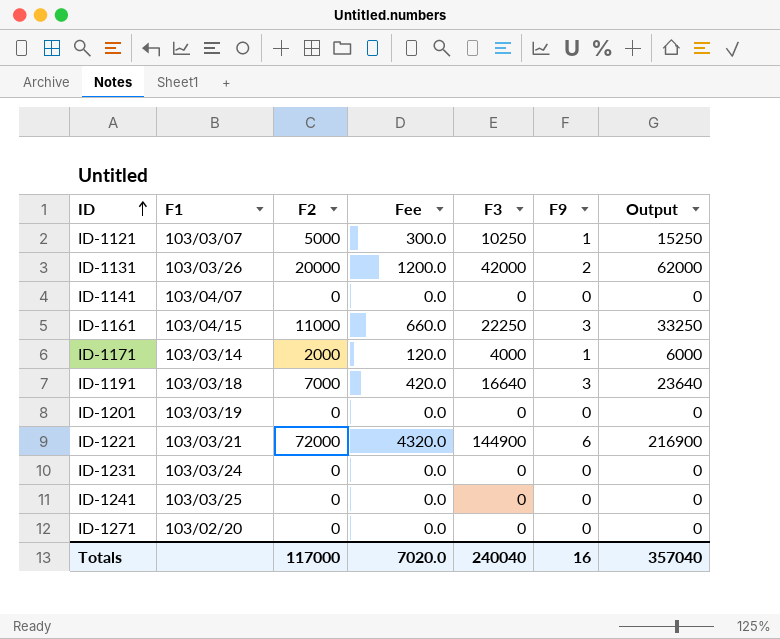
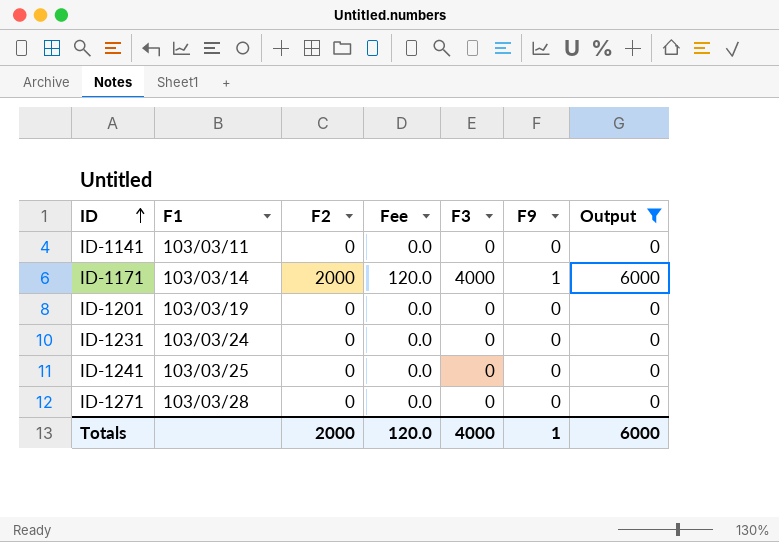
filter: none -> Output <= 6000
ID-1141 | F1: 103/04/07 -> 103/03/11
ID-1271 | F1: 103/02/20 -> 103/03/28
Totals | F2: 117000 -> 2000
Totals | Fee: 7020.0 -> 120.0
Totals | F3: 240040 -> 4000
Totals | F9: 16 -> 1
Totals | Output: 357040 -> 6000

